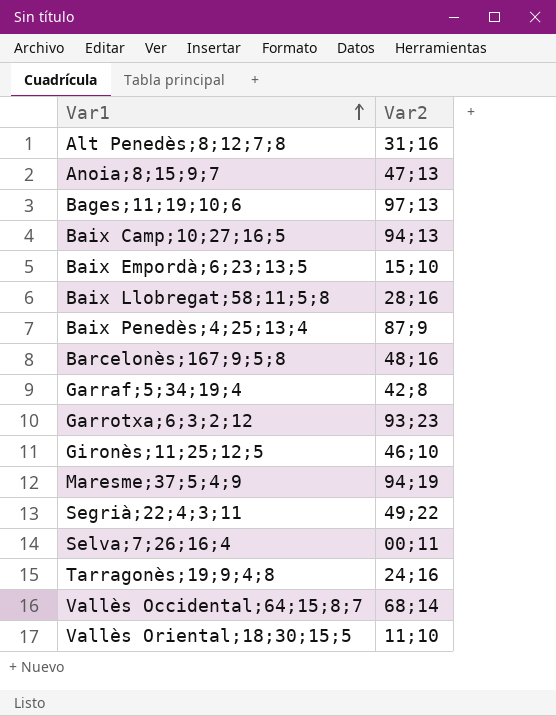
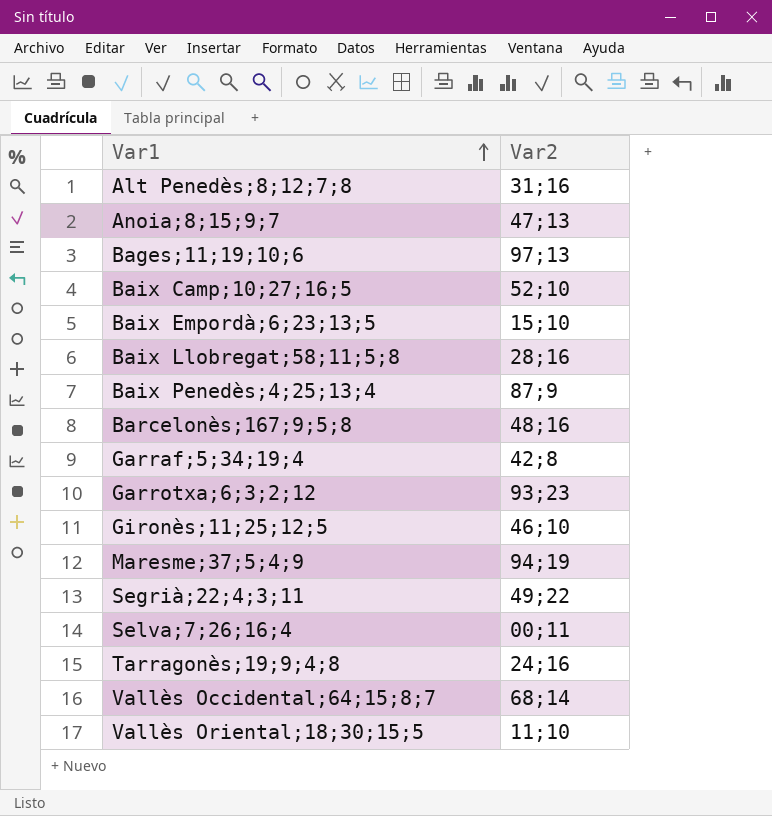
Baix Camp;10;27;16;5 | Var2: 94;13 -> 52;10

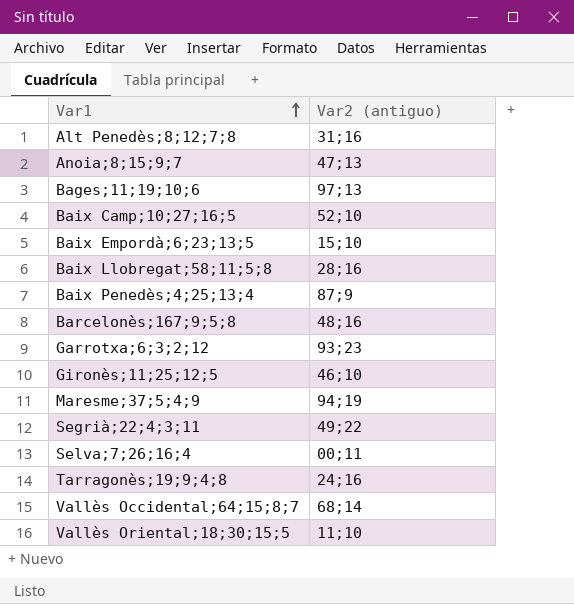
column name: Var2 -> Var2 (antiguo)
row Garraf;5;34;19;4: 42;8 -> none

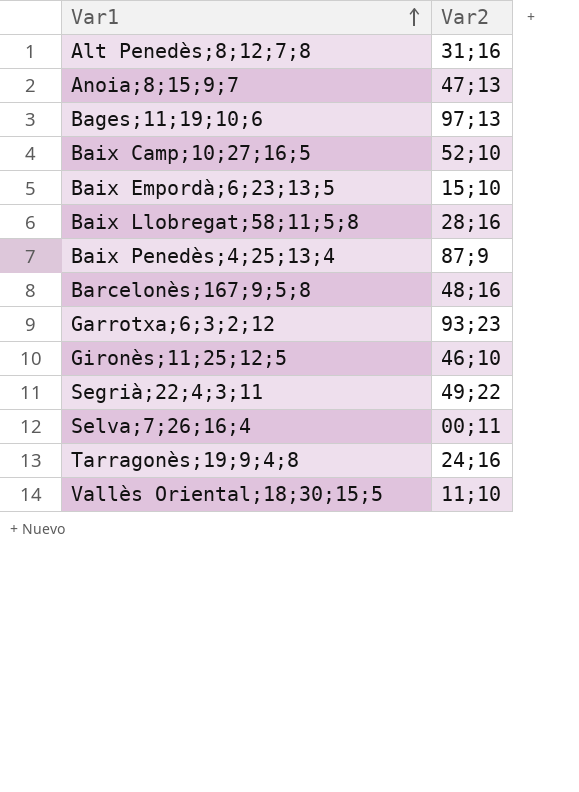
column name: Var2 (antiguo) -> Var2
row Maresme;37;5;4;9: 94;19 -> none
row Vallès Occidental;64;15;8;7: 68;14 -> none

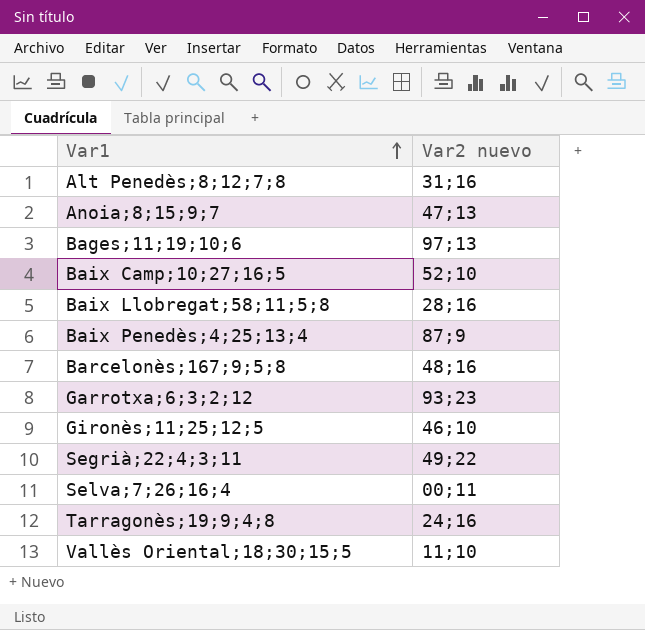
column name: Var2 -> Var2 nuevo
row Baix Empordà;6;23;13;5: 15;10 -> none

